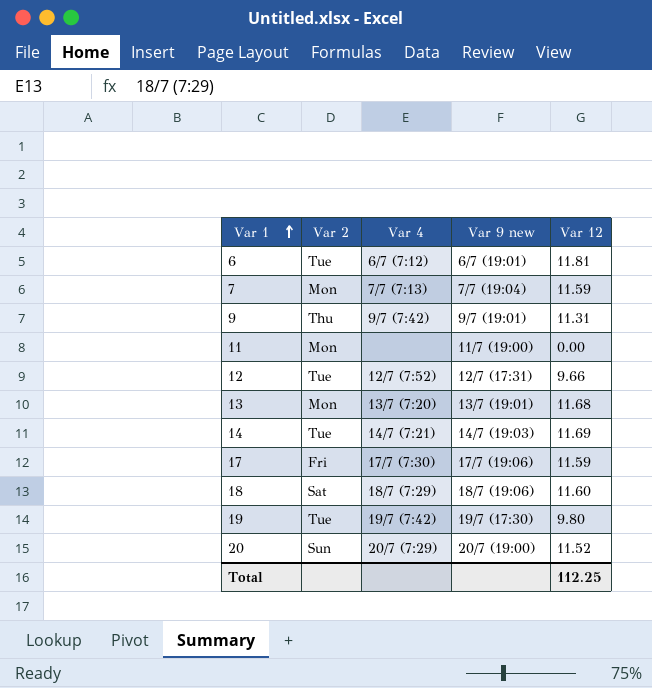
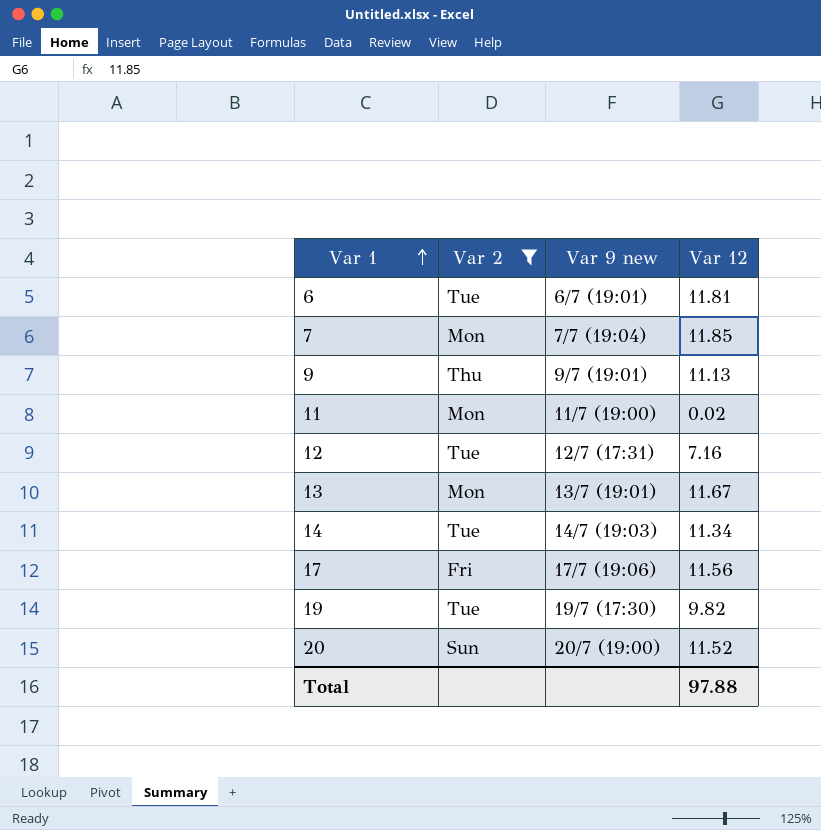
filter: none -> Var 2 != Sat
column Var 4 | position: 3 -> none
7 | Var 12: 11.59 -> 11.85
9 | Var 12: 11.31 -> 11.13
11 | Var 12: 0.00 -> 0.02
12 | Var 12: 9.66 -> 7.16
13 | Var 12: 11.68 -> 11.67
14 | Var 12: 11.69 -> 11.34
17 | Var 12: 11.59 -> 11.56
19 | Var 12: 9.80 -> 9.82
Total | Var 12: 112.25 -> 97.88

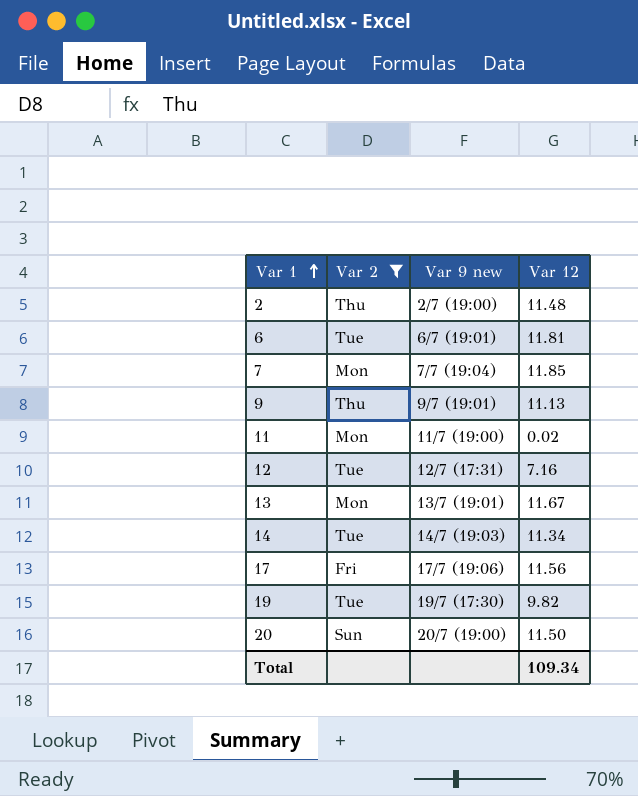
row 2: none -> Thu | 2/7 (19:00) | 11.48
20 | Var 12: 11.52 -> 11.50
Total | Var 12: 97.88 -> 109.34

